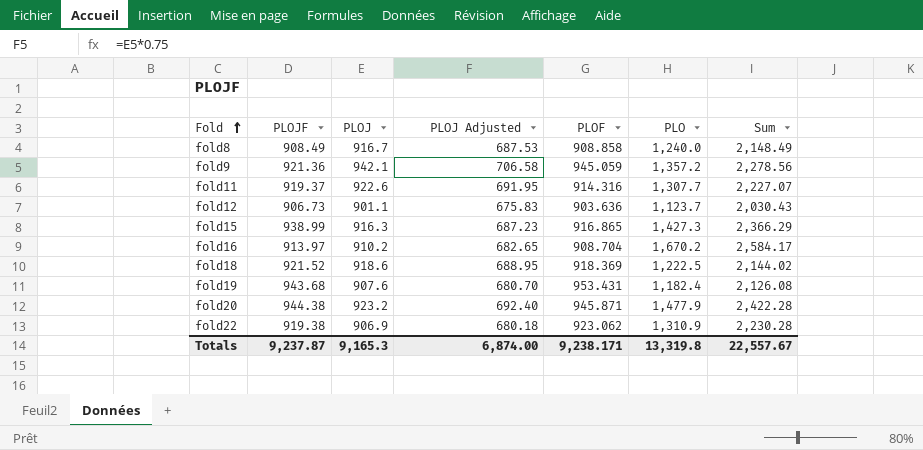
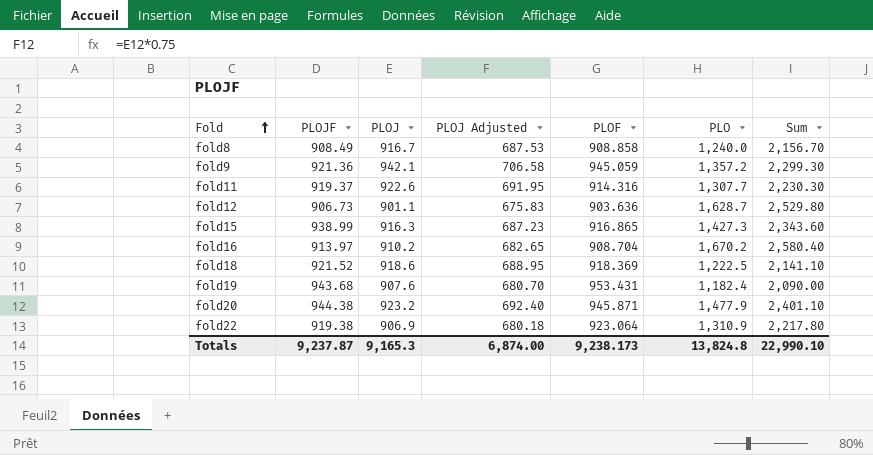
column Sum | formula: [PLOJF] + [PLO] -> [PLOJ] + [PLO]
fold12 | PLO: 1,123.7 -> 1,628.7
fold22 | PLOF: 923.062 -> 923.064
Totals | PLOF: 9,238.171 -> 9,238.173
Totals | PLO: 13,319.8 -> 13,824.8
Totals | Sum: 22,557.67 -> 22,990.10

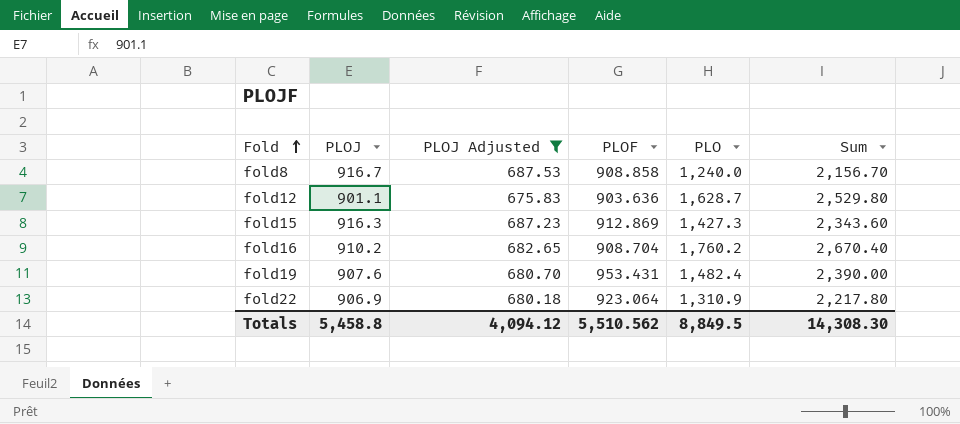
filter: none -> PLOJ Adjusted <= 687.53
column PLOJF | position: 2 -> none
fold15 | PLOF: 916.865 -> 912.869
fold16 | PLO: 1,670.2 -> 1,760.2
fold16 | Sum: 2,580.40 -> 2,670.40
fold19 | PLO: 1,182.4 -> 1,482.4
fold19 | Sum: 2,090.00 -> 2,390.00
Totals | PLOJ: 9,165.3 -> 5,458.8
Totals | PLOJ Adjusted: 6,874.00 -> 4,094.12
Totals | PLOF: 9,238.173 -> 5,510.562
Totals | PLO: 13,824.8 -> 8,849.5
Totals | Sum: 22,990.10 -> 14,308.30

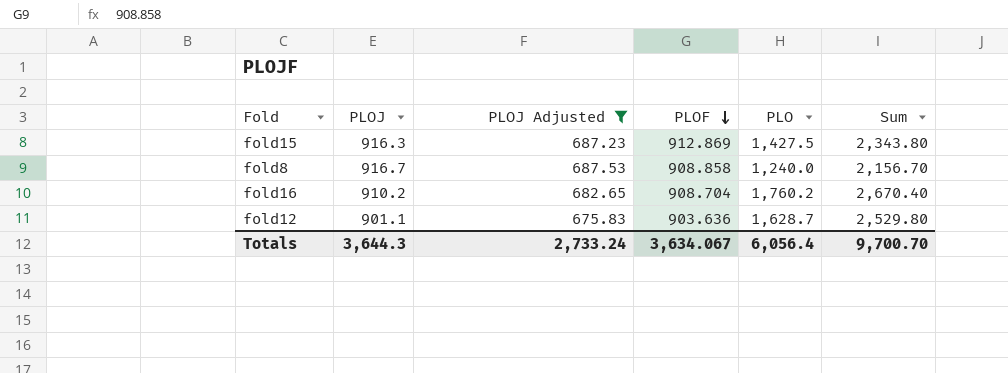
row order: Fold ascending -> PLOF descending
row fold19: 907.6 | 680.70 | 953.431 | 1,482.4 | 2,390.00 -> none
row fold22: 906.9 | 680.18 | 923.064 | 1,310.9 | 2,217.80 -> none
fold15 | PLO: 1,427.3 -> 1,427.5
fold15 | Sum: 2,343.60 -> 2,343.80
Totals | PLOJ: 5,458.8 -> 3,644.3
Totals | PLOJ Adjusted: 4,094.12 -> 2,733.24
Totals | PLOF: 5,510.562 -> 3,634.067
Totals | PLO: 8,849.5 -> 6,056.4
Totals | Sum: 14,308.30 -> 9,700.70

